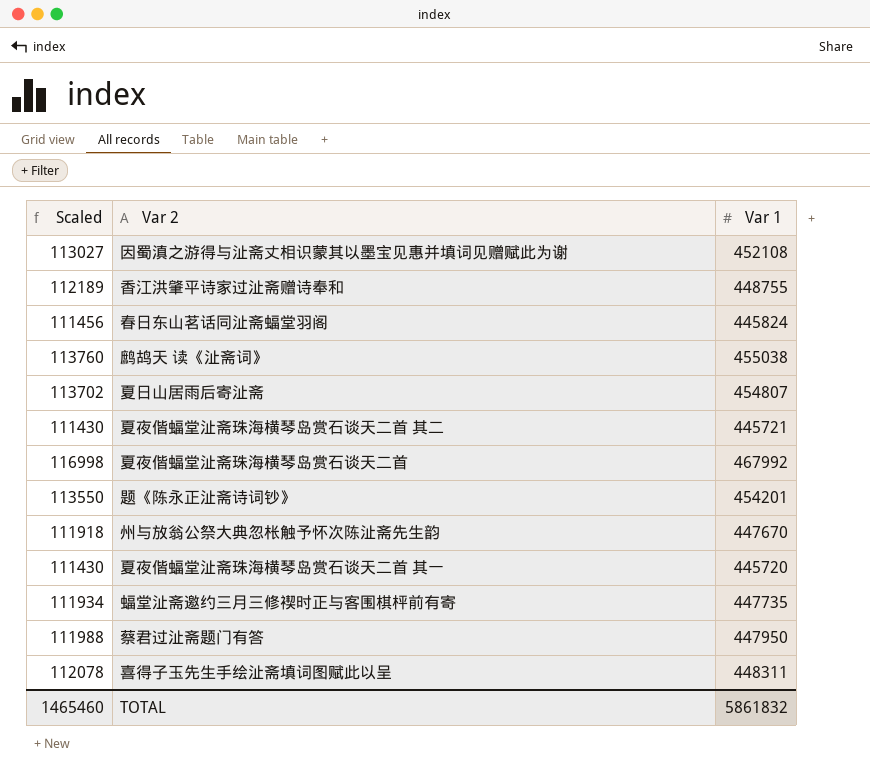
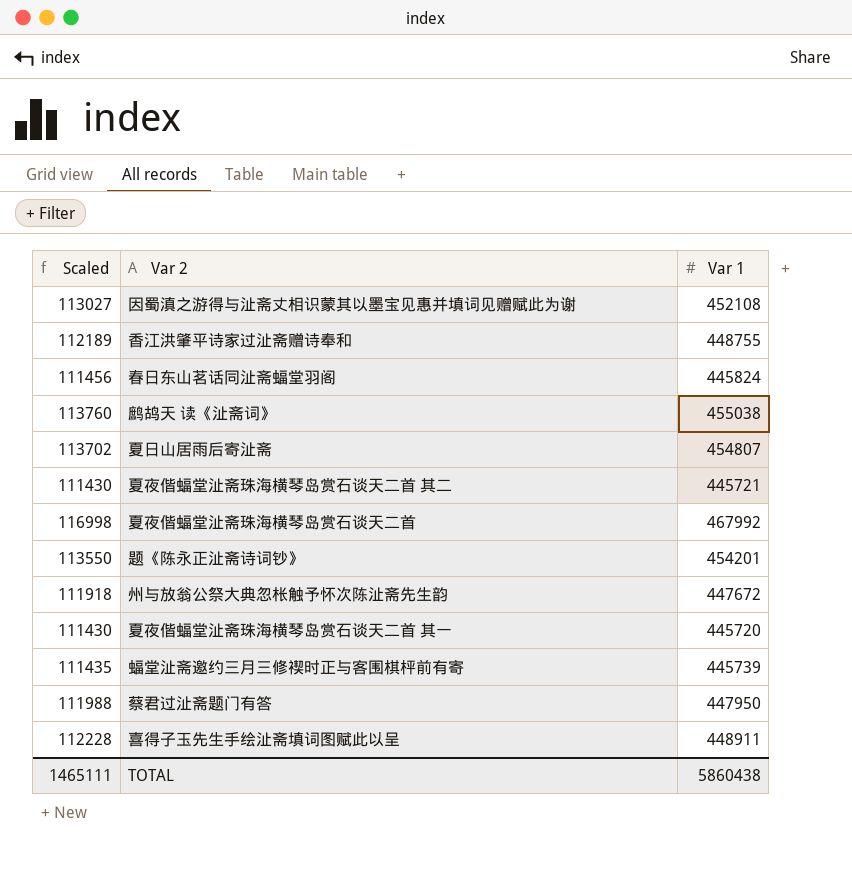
州与放翁公祭大典忽枨触予怀次陈沚斋先生韵 | Var 1: 447670 -> 447672
蝠堂沚斋邀约三月三修褉时正与客围棋枰前有寄 | Scaled: 111934 -> 111435
蝠堂沚斋邀约三月三修褉时正与客围棋枰前有寄 | Var 1: 447735 -> 445739
喜得子玉先生手绘沚斋填词图赋此以呈 | Scaled: 112078 -> 112228
喜得子玉先生手绘沚斋填词图赋此以呈 | Var 1: 448311 -> 448911
TOTAL | Scaled: 1465460 -> 1465111
TOTAL | Var 1: 5861832 -> 5860438

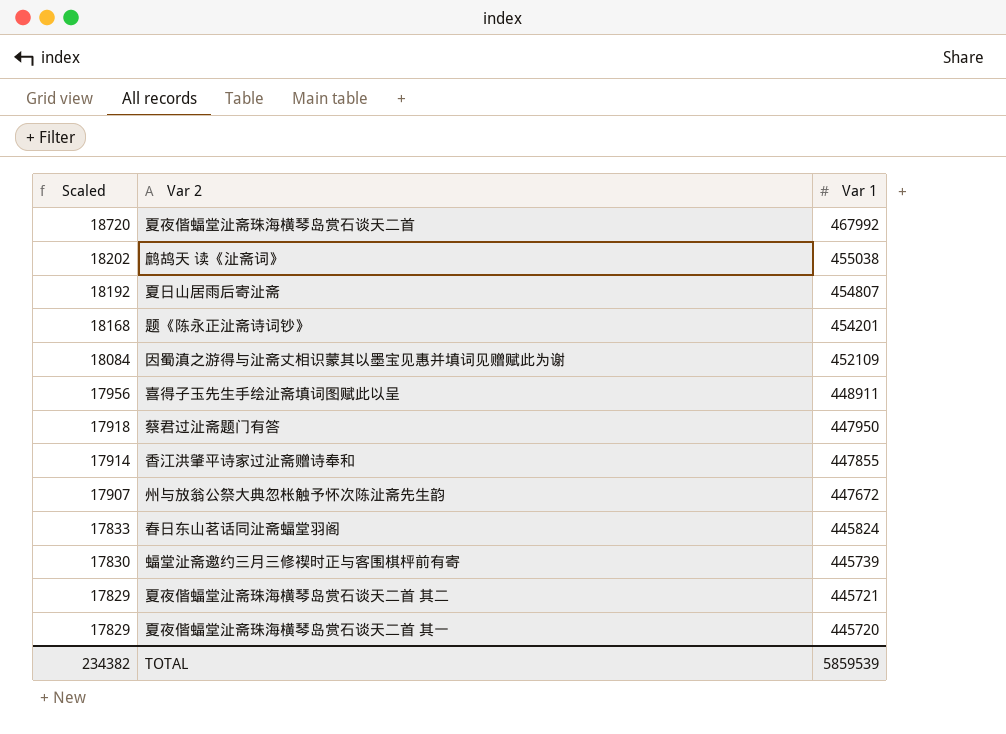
row order: none -> Scaled descending
column Scaled | formula: [Var 1] * 0.25 -> [Var 1] * 0.04
因蜀滇之游得与沚斋丈相识蒙其以墨宝见惠并填词见赠赋此为谢 | Var 1: 452108 -> 452109
香江洪肇平诗家过沚斋赠诗奉和 | Var 1: 448755 -> 447855
TOTAL | Scaled: 1465111 -> 234382
TOTAL | Var 1: 5860438 -> 5859539

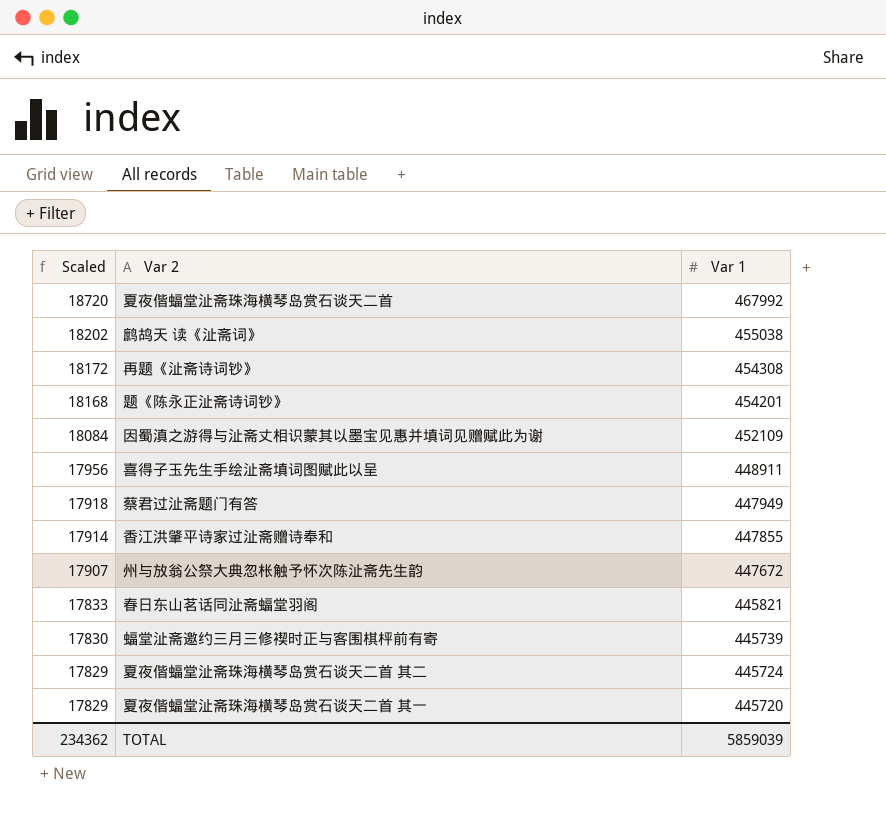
row 夏日山居雨后寄沚斋: 18192 | 454807 -> none
row 再题《沚斋诗词钞》: none -> 18172 | 454308
蔡君过沚斋题门有答 | Var 1: 447950 -> 447949
春日东山茗话同沚斋蝠堂羽阁 | Var 1: 445824 -> 445821
夏夜偕蝠堂沚斋珠海横琴岛赏石谈天二首 其二 | Var 1: 445721 -> 445724
TOTAL | Scaled: 234382 -> 234362
TOTAL | Var 1: 5859539 -> 5859039

